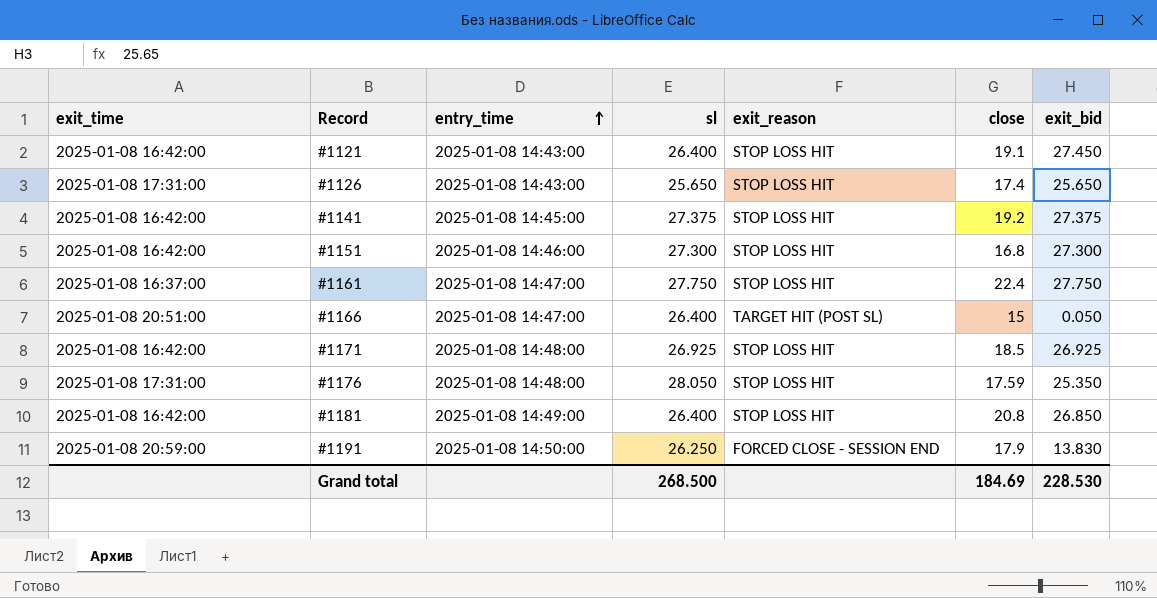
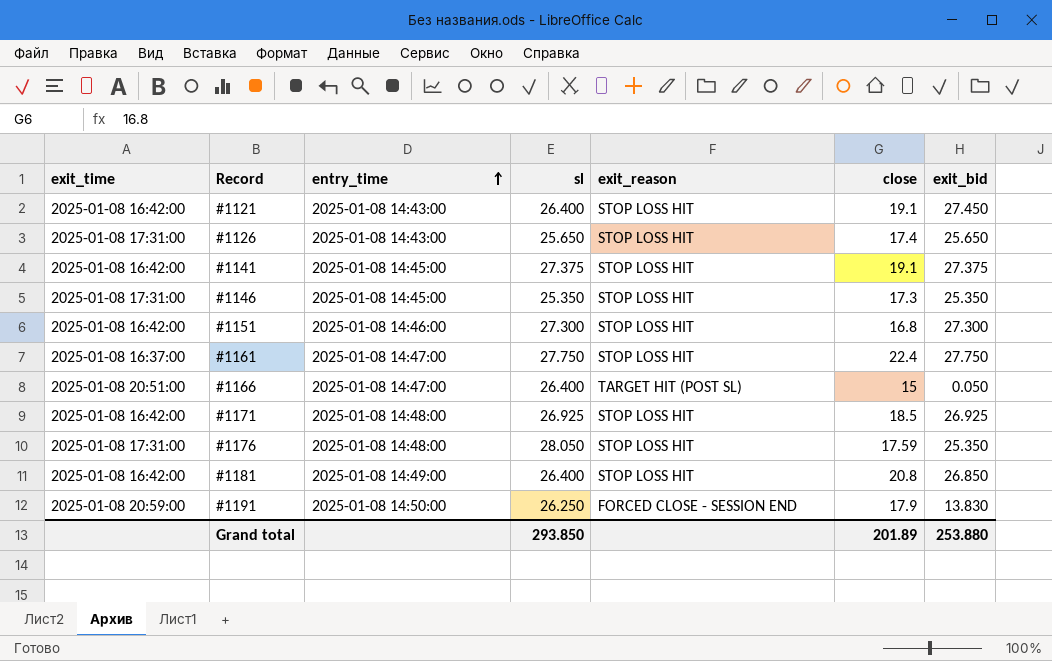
#1141 | close: 19.2 -> 19.1
row #1146: none -> 2025-01-08 17:31:00 | 2025-01-08 14:45:00 | 25.350 | STOP LOSS HIT | 17.3 | 25.350
Grand total | sl: 268.500 -> 293.850
Grand total | close: 184.69 -> 201.89
Grand total | exit_bid: 228.530 -> 253.880

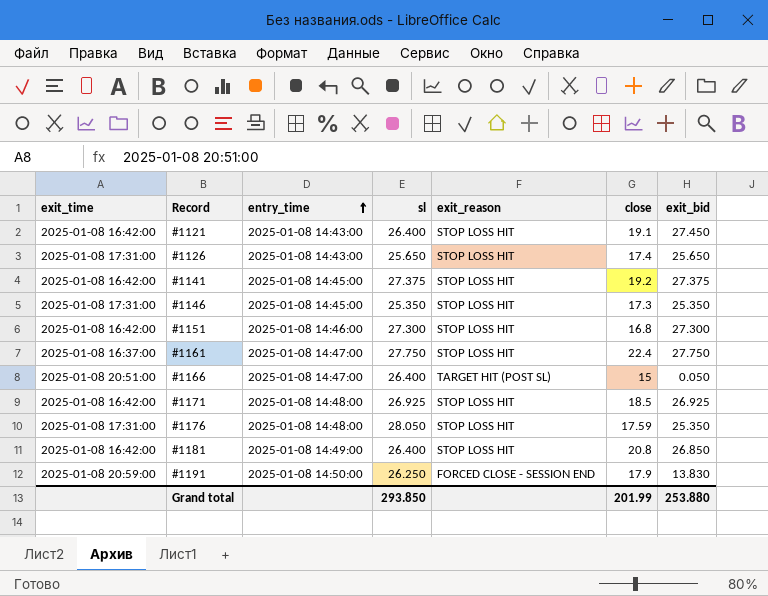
#1141 | close: 19.1 -> 19.2
Grand total | close: 201.89 -> 201.99

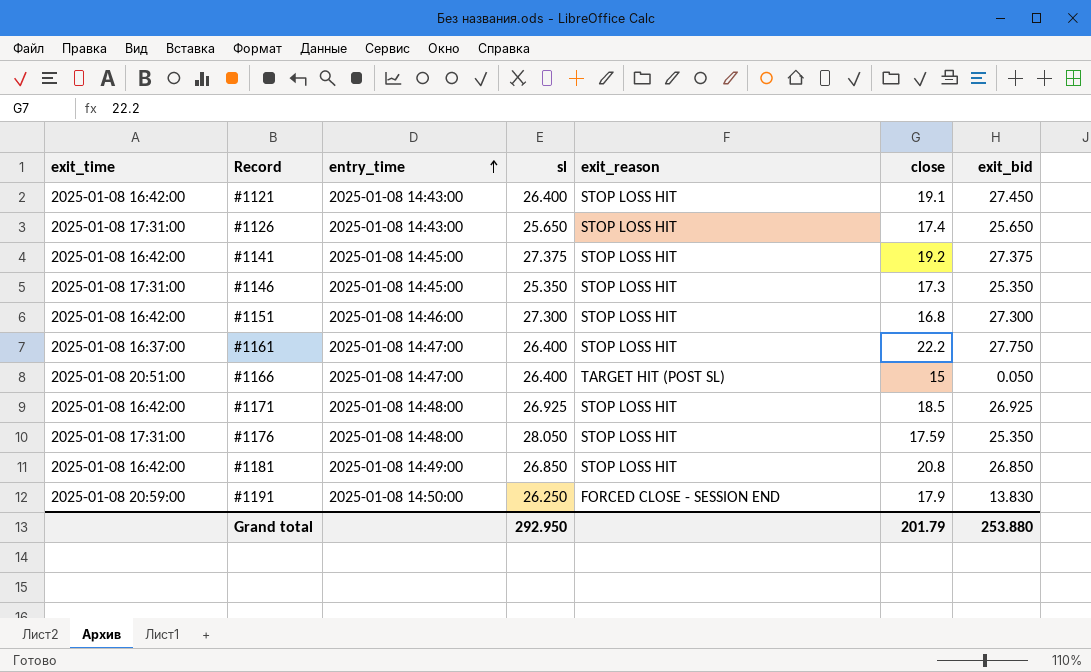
#1161 | sl: 27.750 -> 26.400
#1161 | close: 22.4 -> 22.2
#1181 | sl: 26.400 -> 26.850
Grand total | sl: 293.850 -> 292.950
Grand total | close: 201.99 -> 201.79

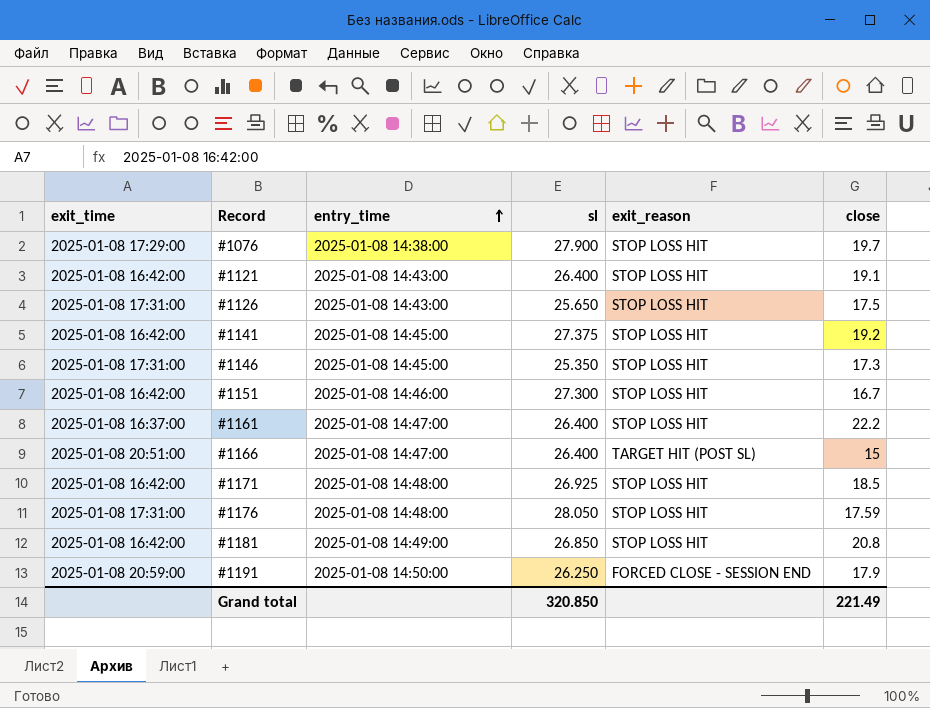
column exit_bid | position: 7 -> none
row #1076: none -> 2025-01-08 17:29:00 | 2025-01-08 14:38:00 | 27.900 | STOP LOSS HIT | 19.7
#1126 | close: 17.4 -> 17.5
#1151 | close: 16.8 -> 16.7
Grand total | sl: 292.950 -> 320.850
Grand total | close: 201.79 -> 221.49

